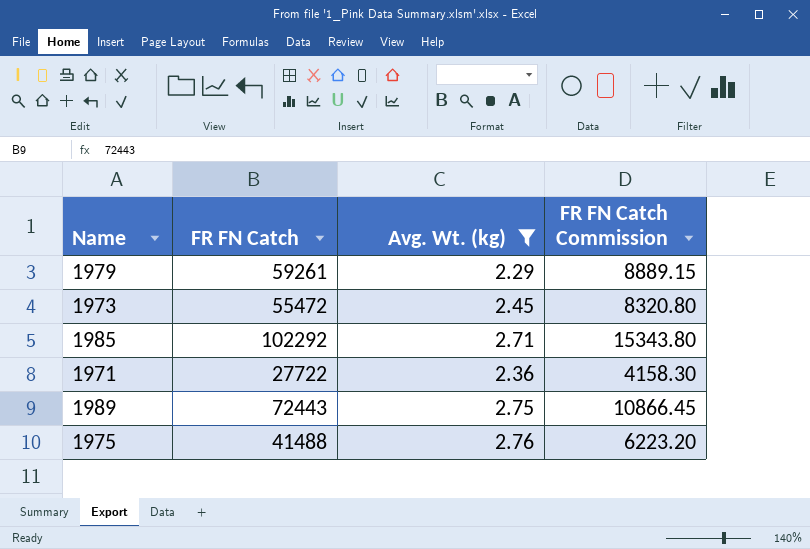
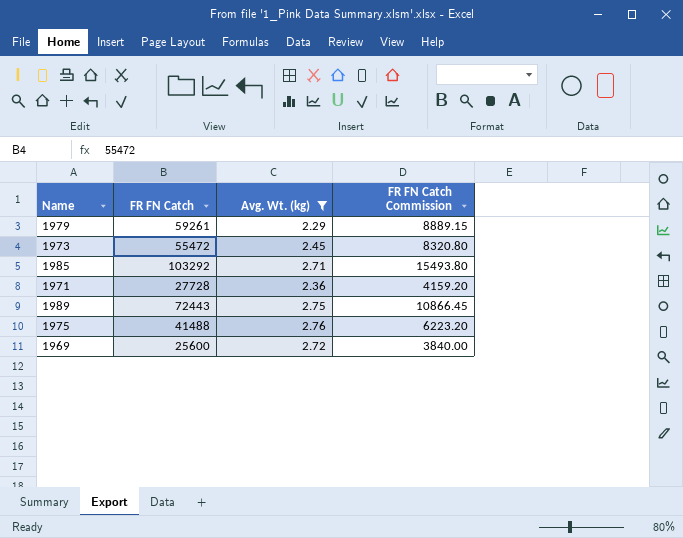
1985 | FR FN Catch: 102292 -> 103292
1985 | FR FN Catch Commission: 15343.80 -> 15493.80
1971 | FR FN Catch: 27722 -> 27728
1971 | FR FN Catch Commission: 4158.30 -> 4159.20
row 1969: none -> 25600 | 2.72 | 3840.00

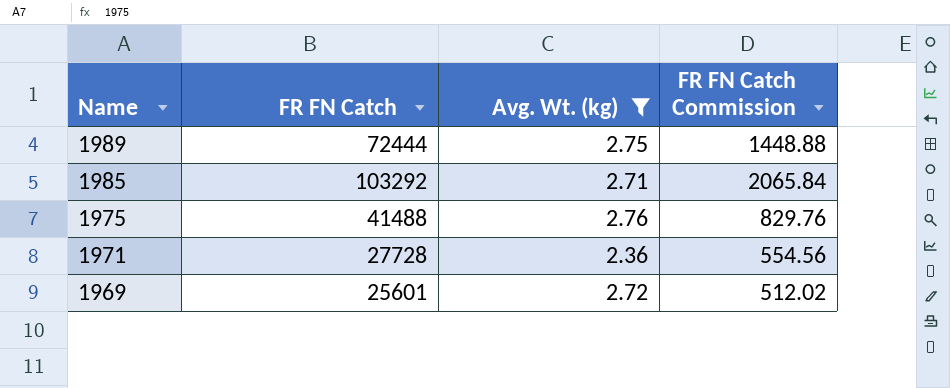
row order: none -> Name descending
column FR FN Catch Commission | formula: [FR FN Catch] * 0.15 -> [FR FN Catch] * 0.02
row 1979: 59261 | 2.29 | 8889.15 -> none
row 1973: 55472 | 2.45 | 8320.80 -> none
1989 | FR FN Catch: 72443 -> 72444
1969 | FR FN Catch: 25600 -> 25601

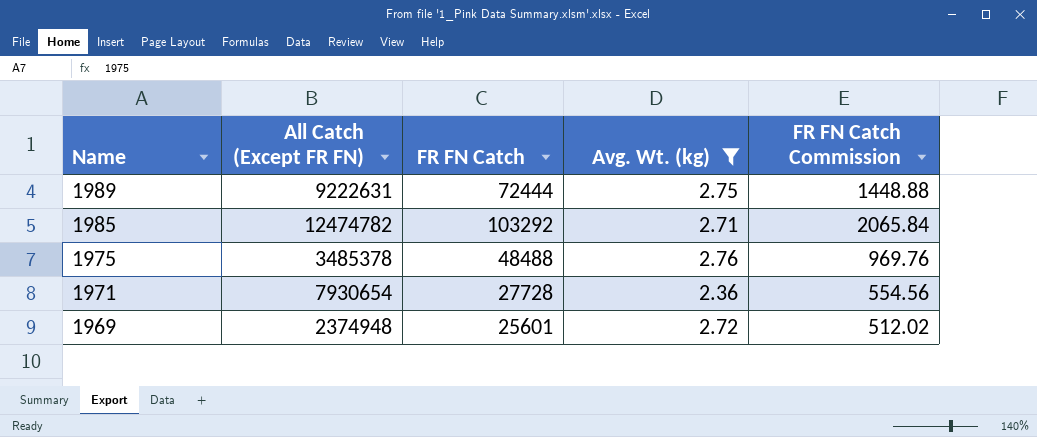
column All Catch (Except FR FN) | position: none -> 2
1975 | FR FN Catch: 41488 -> 48488
1975 | FR FN Catch Commission: 829.76 -> 969.76

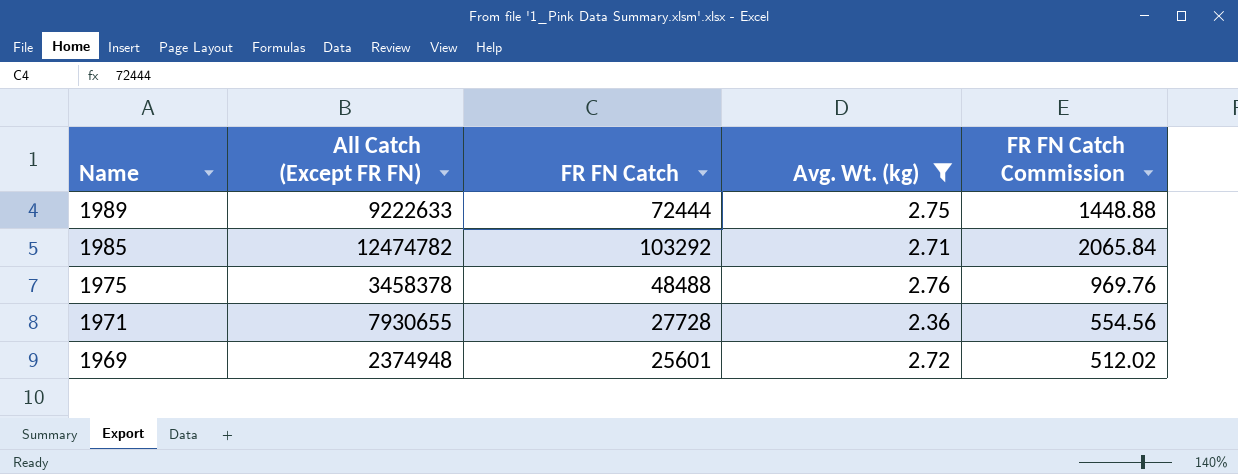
1989 | All Catch (Except FR FN): 9222631 -> 9222633
1975 | All Catch (Except FR FN): 3485378 -> 3458378
1971 | All Catch (Except FR FN): 7930654 -> 7930655

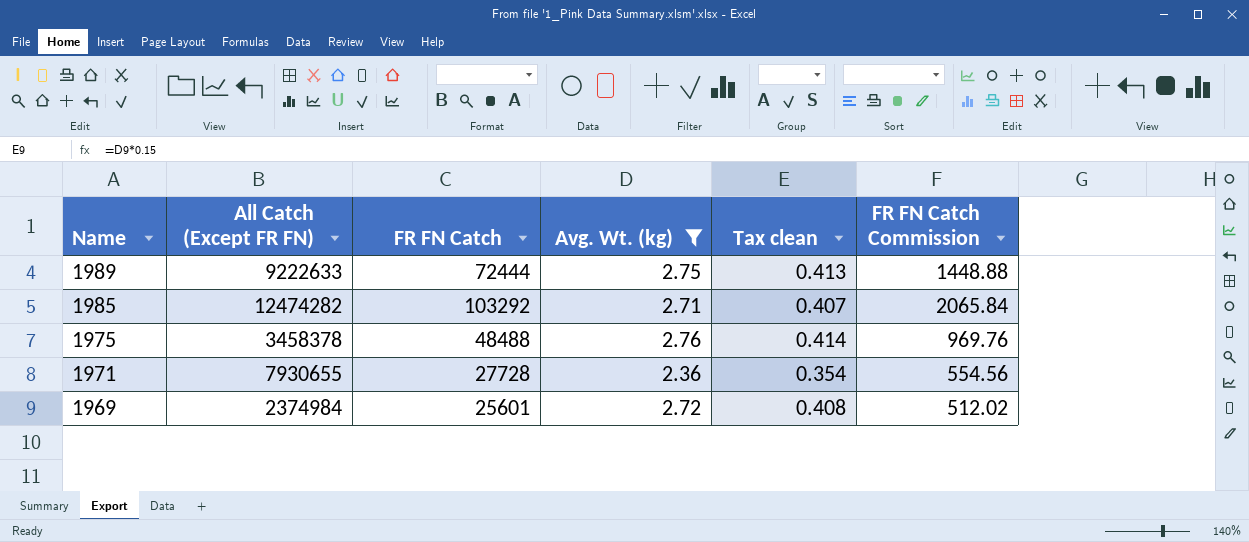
column Tax clean | formula: none -> [Avg. Wt. (kg)] * 0.15
1985 | All Catch (Except FR FN): 12474782 -> 12474282
1969 | All Catch (Except FR FN): 2374948 -> 2374984

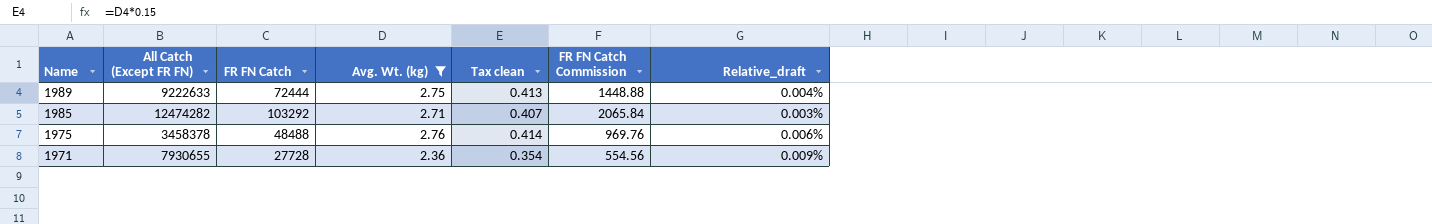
column Relative_draft | formula: none -> [Avg. Wt. (kg)] / [FR FN Catch]
row 1969: 2374984 | 25601 | 2.72 | 0.408 | 512.02 -> none

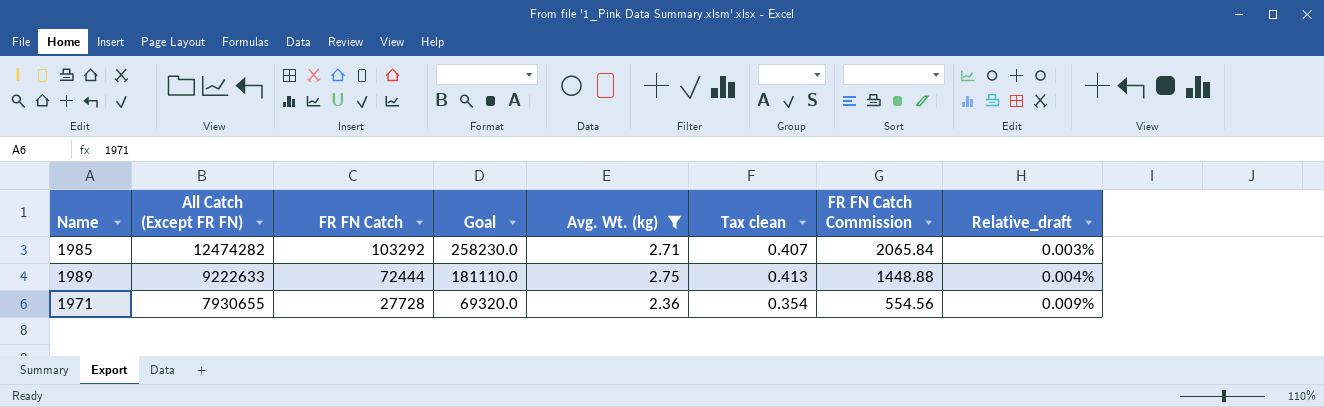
row order: Name descending -> All Catch (Except FR FN) descending
column Goal | formula: none -> [FR FN Catch] * 2.5
row 1975: 3458378 | 48488 | 2.76 | 0.414 | 969.76 | 0.006% -> none

